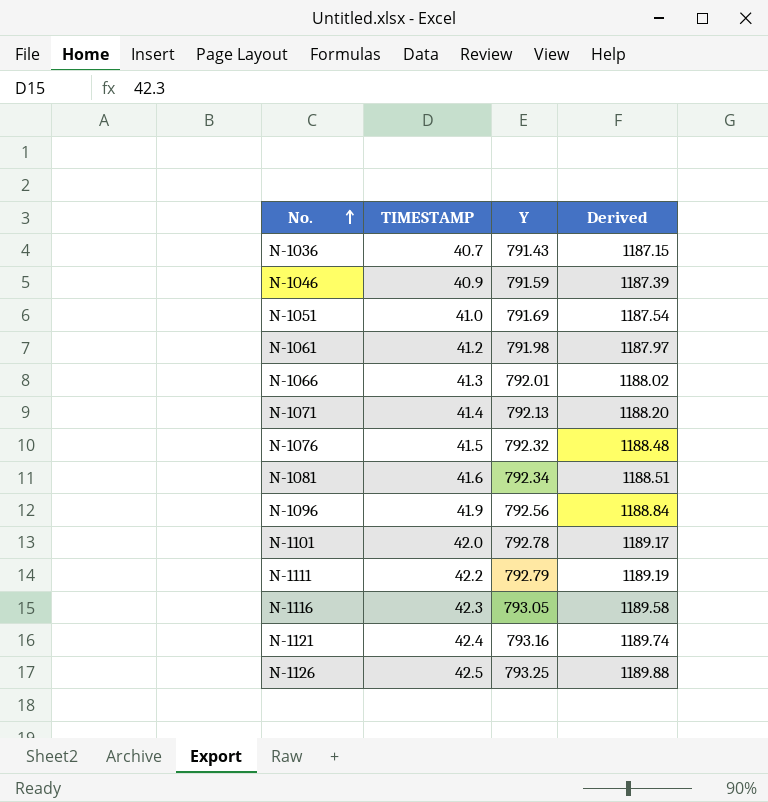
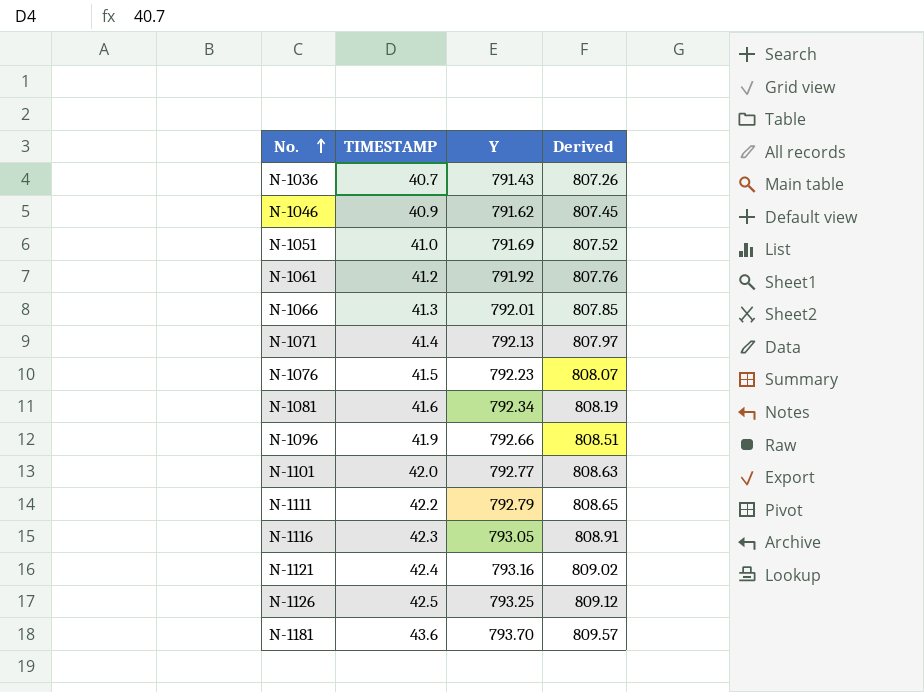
column Derived | formula: [Y] * 1.5 -> [Y] * 1.02
N-1046 | Y: 791.59 -> 791.62
N-1061 | Y: 791.98 -> 791.92
N-1076 | Y: 792.32 -> 792.23
N-1096 | Y: 792.56 -> 792.66
N-1101 | Y: 792.78 -> 792.77
row N-1181: none -> 43.6 | 793.70 | 809.57

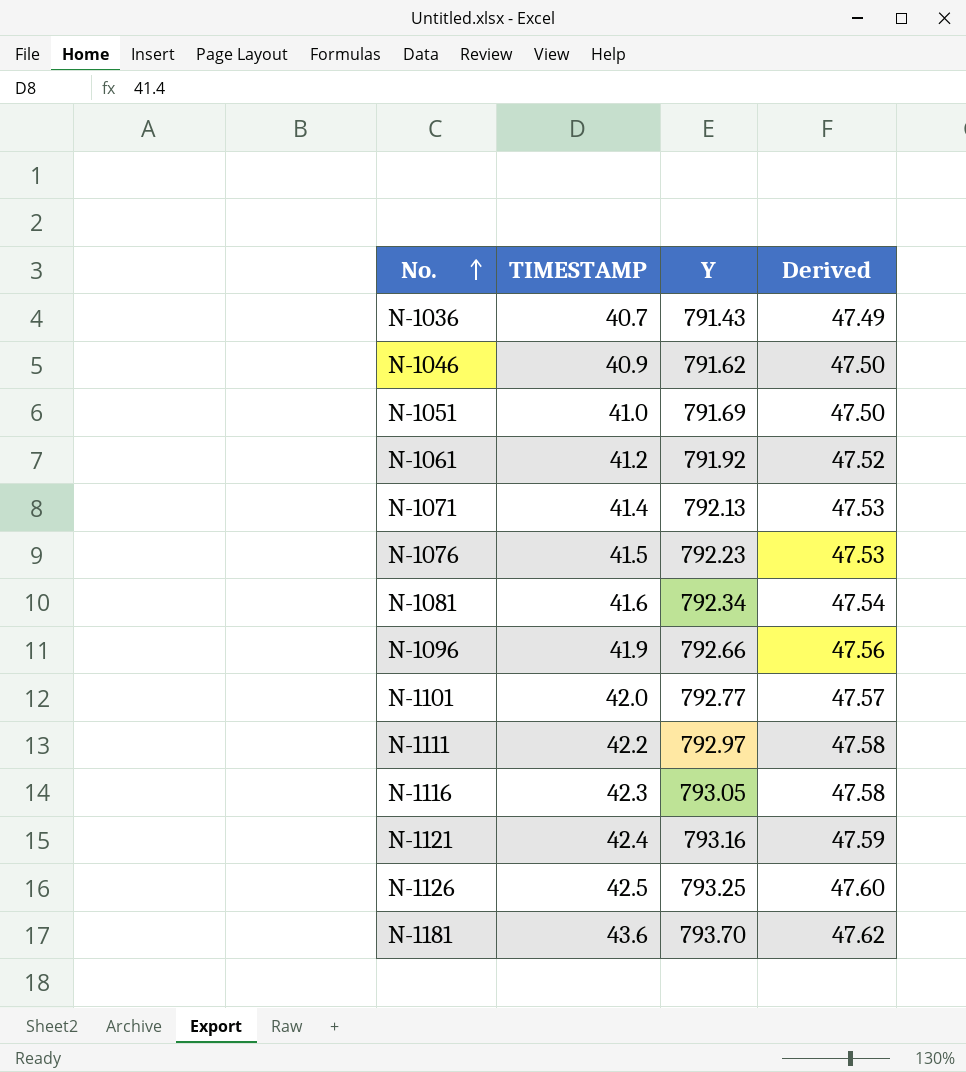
column Derived | formula: [Y] * 1.02 -> [Y] * 0.06
row N-1066: 41.3 | 792.01 | 807.85 -> none
N-1111 | Y: 792.79 -> 792.97

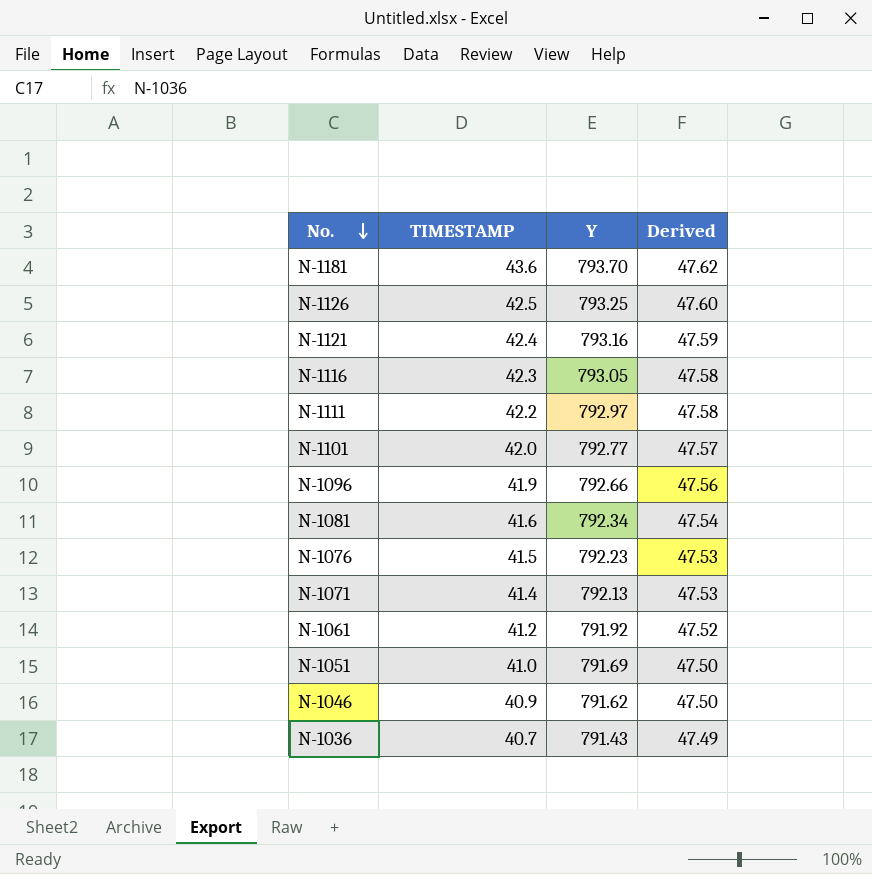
row order: No. ascending -> No. descending

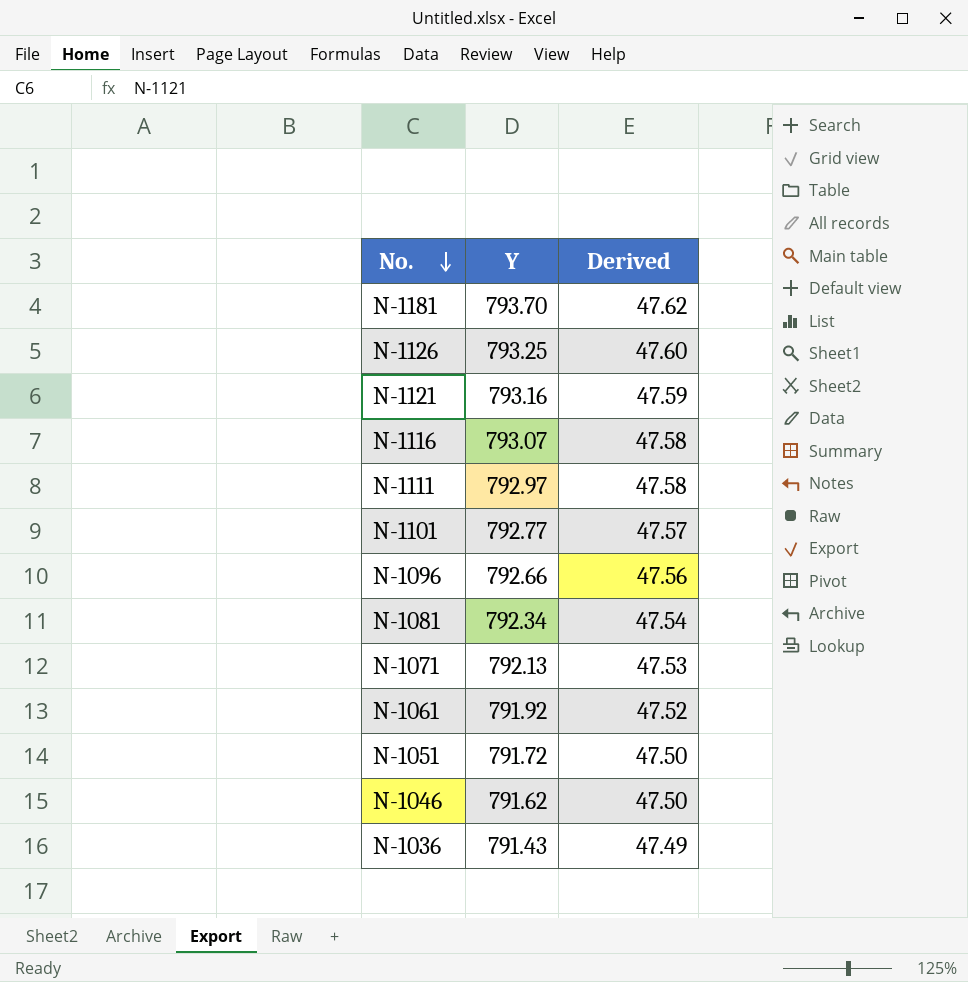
column TIMESTAMP | position: 2 -> none
row N-1076: 41.5 | 792.23 | 47.53 -> none
N-1116 | Y: 793.05 -> 793.07
N-1051 | Y: 791.69 -> 791.72

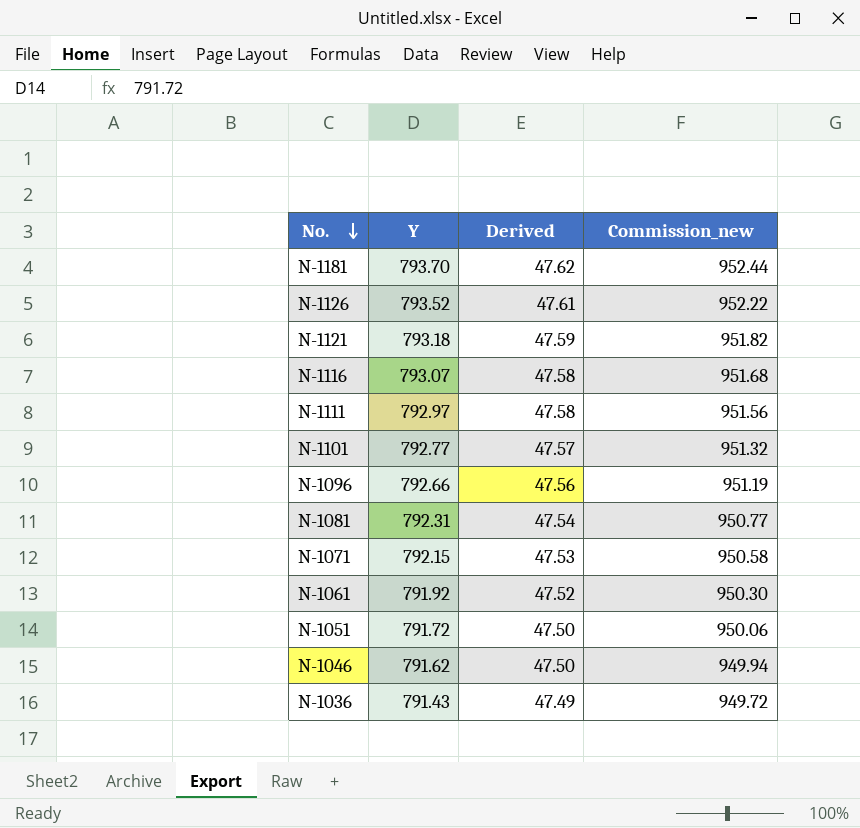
column Commission_new | formula: none -> [Y] * 1.2
N-1126 | Y: 793.25 -> 793.52
N-1126 | Derived: 47.60 -> 47.61
N-1121 | Y: 793.16 -> 793.18
N-1081 | Y: 792.34 -> 792.31
N-1071 | Y: 792.13 -> 792.15

